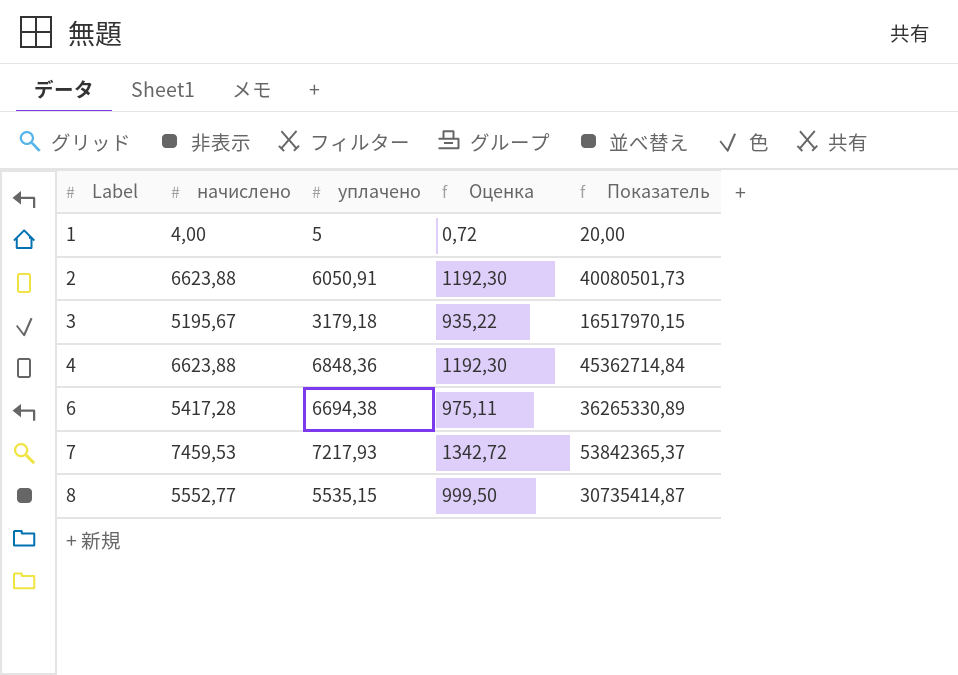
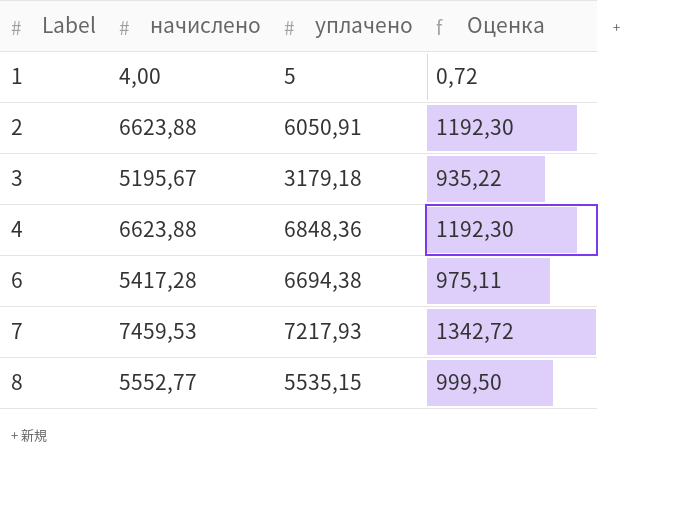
column Показатель | formula: [начислено] * [уплачено] -> none

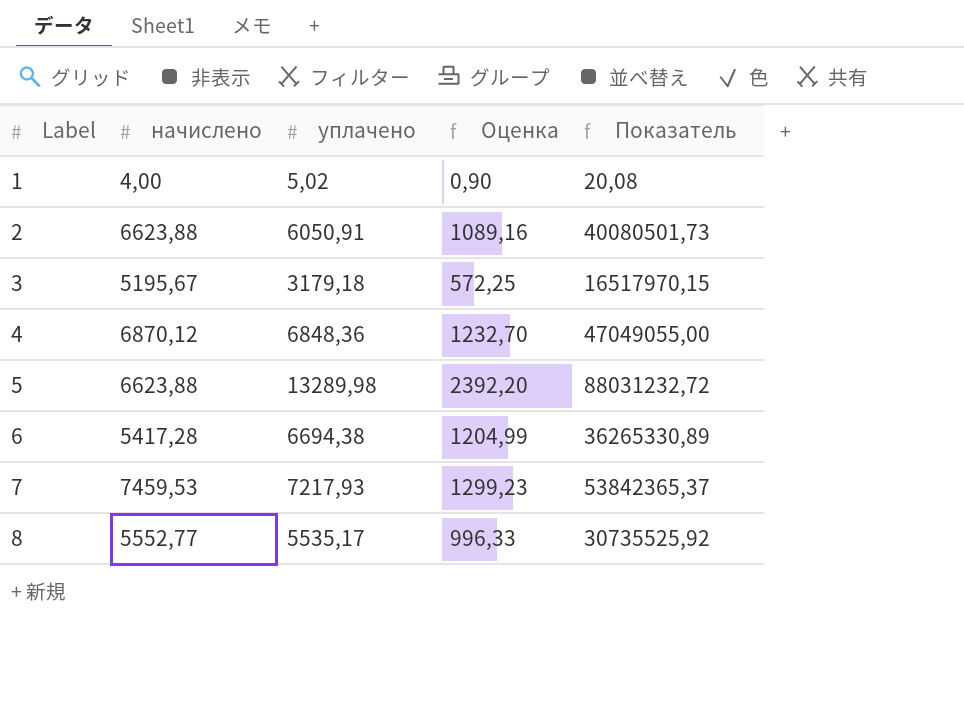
column Оценка | formula: [начислено] * 0,18 -> [уплачено] * 0,18
column Показатель | formula: none -> [начислено] * [уплачено]
1 | уплачено: 5 -> 5,02
4 | начислено: 6623,88 -> 6870,12
row 5: none -> 6623,88 | 13289,98 | 2392,20 | 88031232,72
8 | уплачено: 5535,15 -> 5535,17

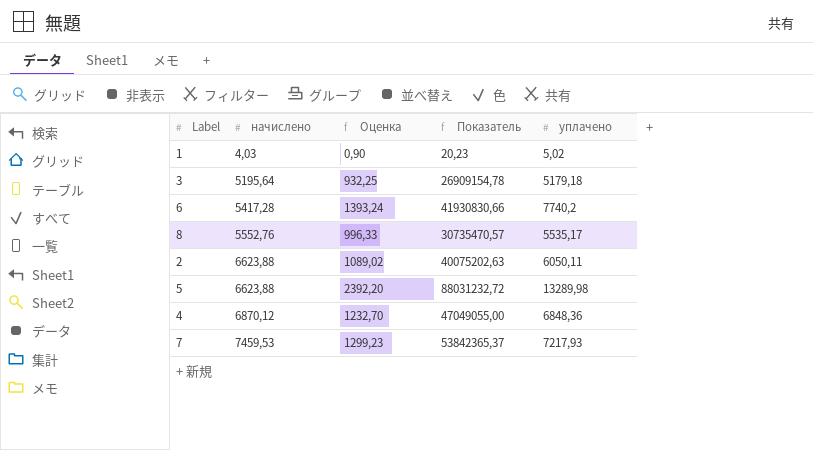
row order: Label ascending -> начислено ascending
column уплачено | position: 3 -> 5
1 | начислено: 4,00 -> 4,03
1 | Показатель: 20,08 -> 20,23
3 | начислено: 5195,67 -> 5195,64
3 | Оценка: 572,25 -> 932,25
3 | Показатель: 16517970,15 -> 26909154,78
3 | уплачено: 3179,18 -> 5179,18
6 | Оценка: 1204,99 -> 1393,24
6 | Показатель: 36265330,89 -> 41930830,66
6 | уплачено: 6694,38 -> 7740,2
8 | начислено: 5552,77 -> 5552,76
8 | Показатель: 30735525,92 -> 30735470,57
2 | Оценка: 1089,16 -> 1089,02
2 | Показатель: 40080501,73 -> 40075202,63
2 | уплачено: 6050,91 -> 6050,11

